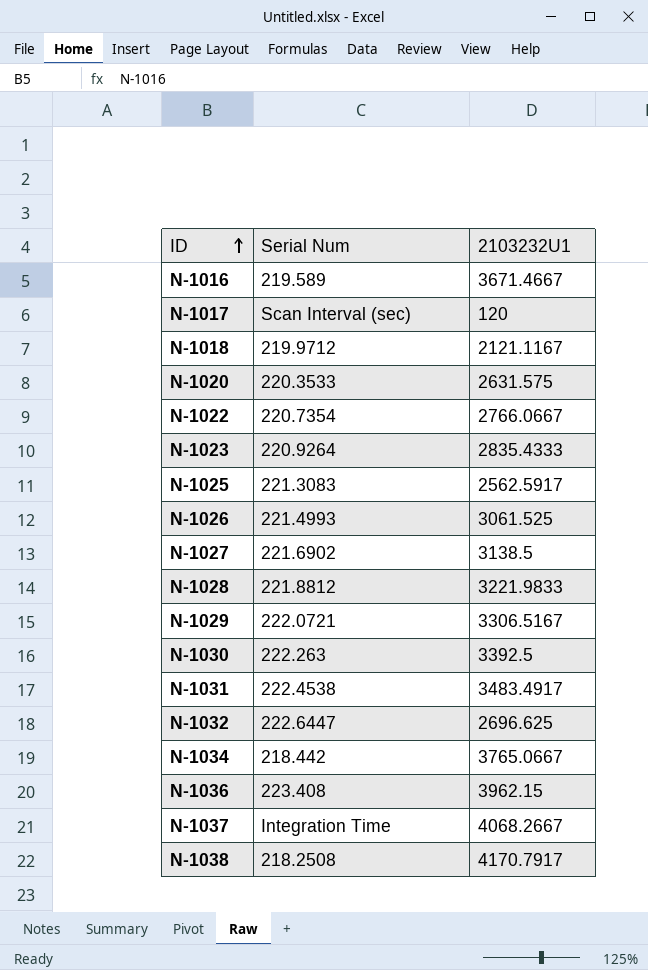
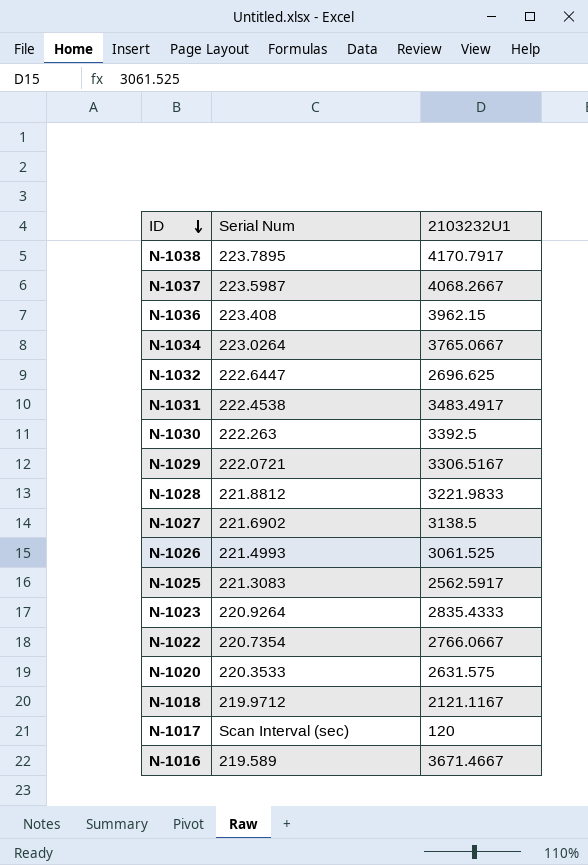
row order: ID ascending -> ID descending
N-1038 | Serial Num: 218.2508 -> 223.7895
N-1037 | Serial Num: Integration Time -> 223.5987
N-1034 | Serial Num: 218.442 -> 223.0264

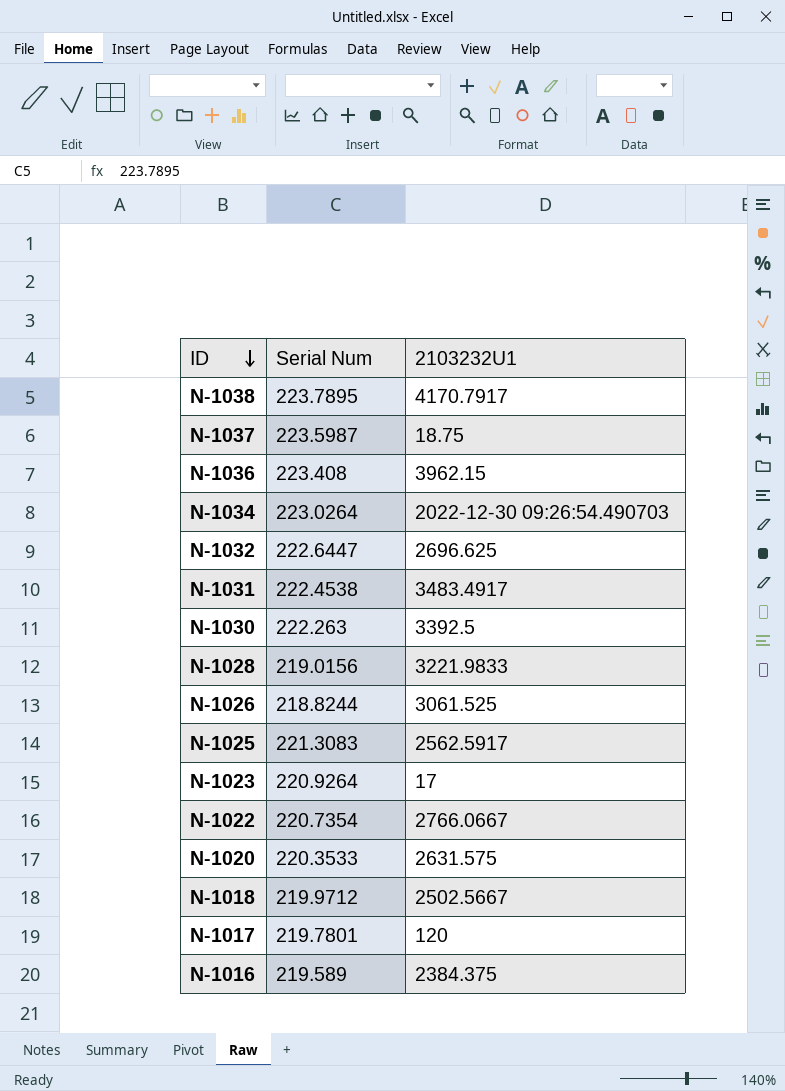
row N-1029: 222.0721 | 3306.5167 -> none
row N-1027: 221.6902 | 3138.5 -> none
N-1037 | 2103232U1: 4068.2667 -> 18.75
N-1034 | 2103232U1: 3765.0667 -> 2022-12-30 09:26:54.490703
N-1028 | Serial Num: 221.8812 -> 219.0156
N-1026 | Serial Num: 221.4993 -> 218.8244
N-1023 | 2103232U1: 2835.4333 -> 17
N-1018 | 2103232U1: 2121.1167 -> 2502.5667
N-1017 | Serial Num: Scan Interval (sec) -> 219.7801
N-1016 | 2103232U1: 3671.4667 -> 2384.375

